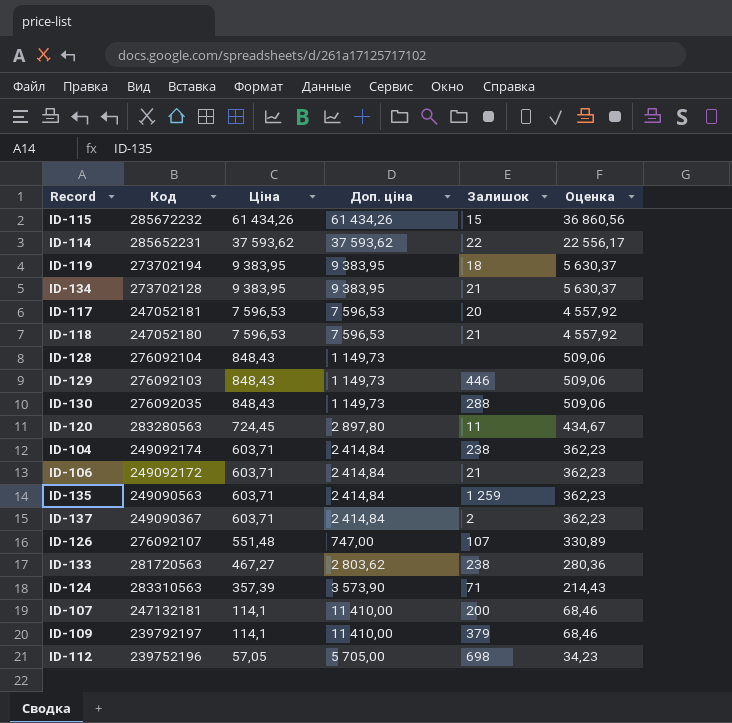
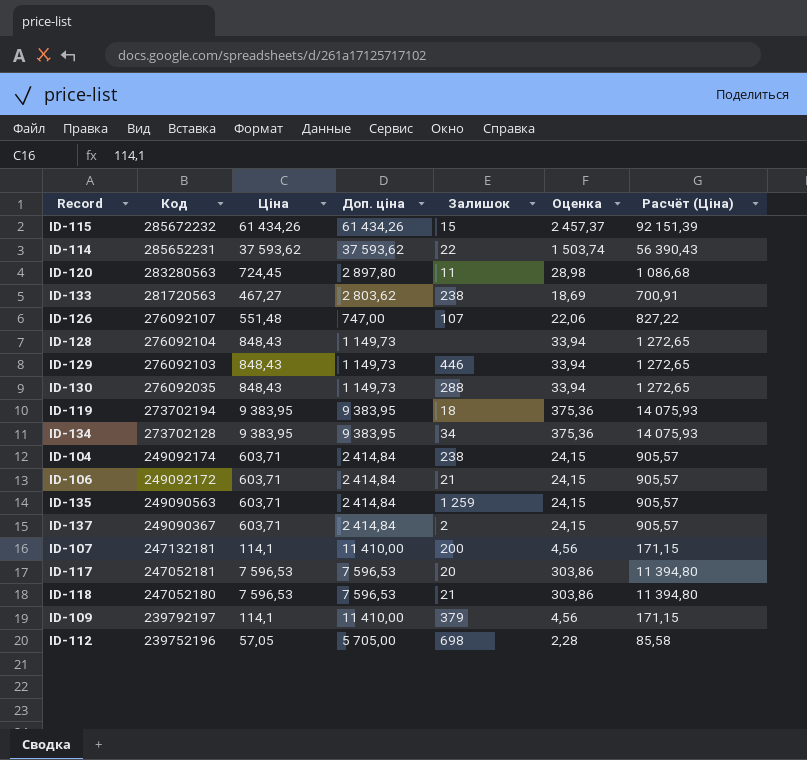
row order: Ціна descending -> Код descending
column Оценка | formula: [Ціна] * 0,6 -> [Ціна] * 0,04
column Расчёт (Ціна) | formula: none -> [Ціна] * 1,5
row ID-124: 283310563 | 357,39 | 3 573,90 | 71 | 214,43 -> none
ID-134 | Залишок: 21 -> 34

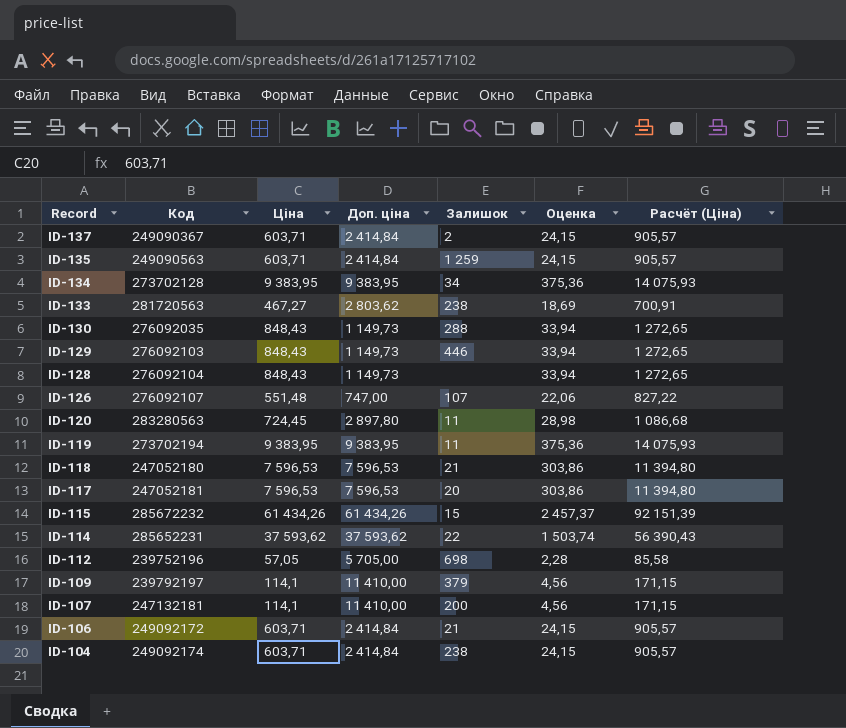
row order: Код descending -> Record descending
ID-119 | Залишок: 18 -> 11

